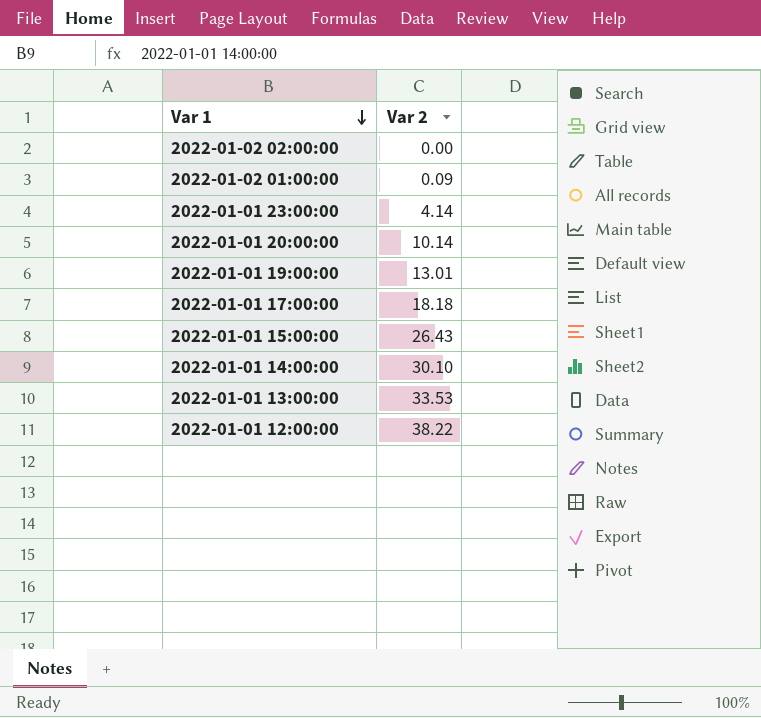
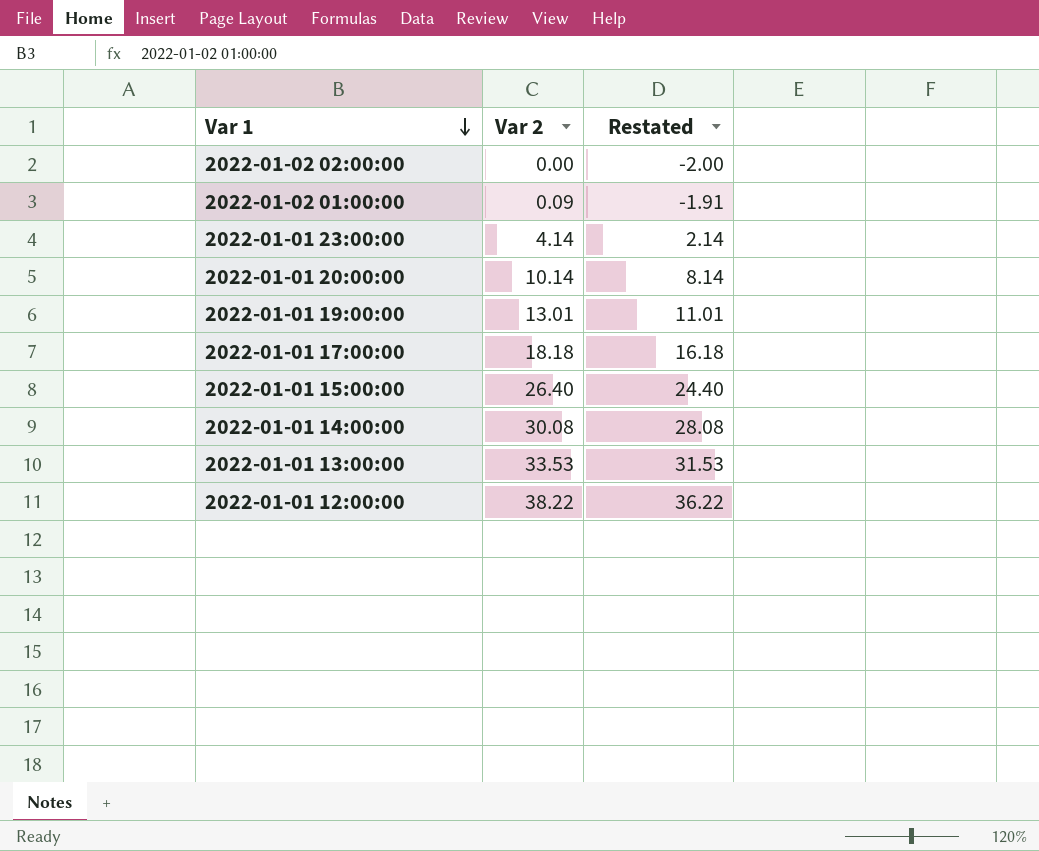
column Restated | formula: none -> [Var 2] - 2
2022-01-01 15:00:00 | Var 2: 26.43 -> 26.40
2022-01-01 14:00:00 | Var 2: 30.10 -> 30.08

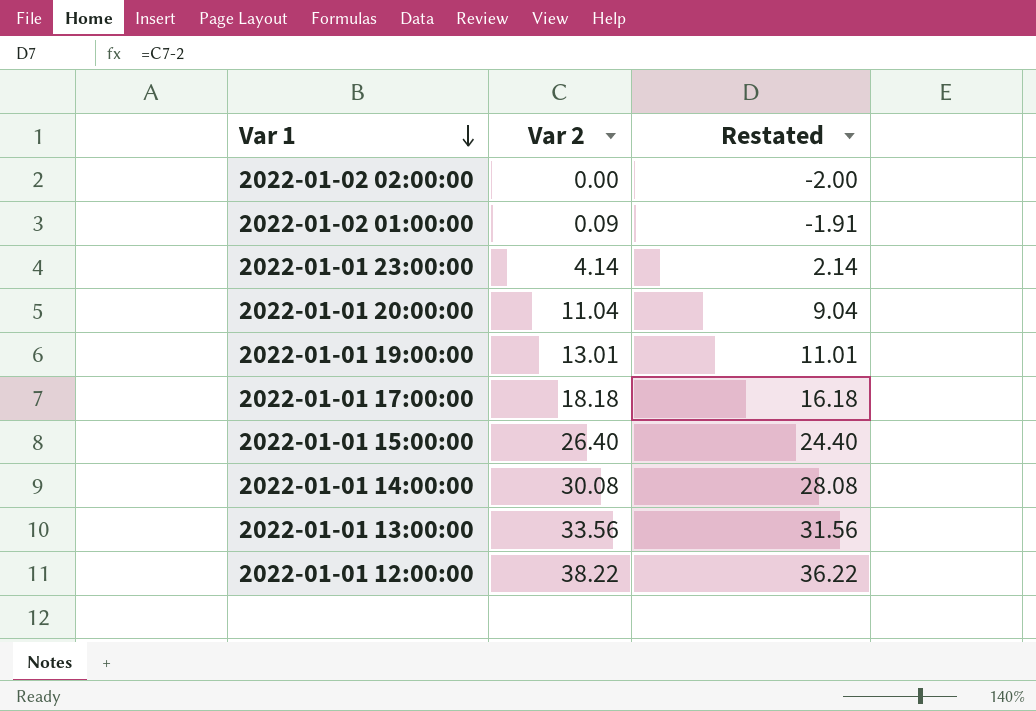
2022-01-01 20:00:00 | Var 2: 10.14 -> 11.04
2022-01-01 20:00:00 | Restated: 8.14 -> 9.04
2022-01-01 13:00:00 | Var 2: 33.53 -> 33.56
2022-01-01 13:00:00 | Restated: 31.53 -> 31.56

